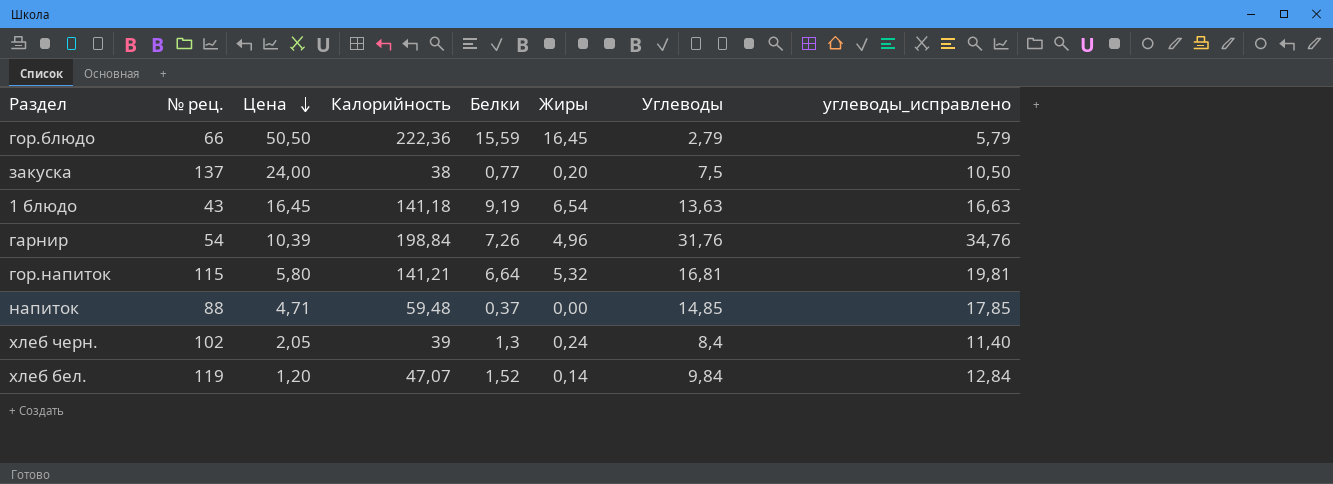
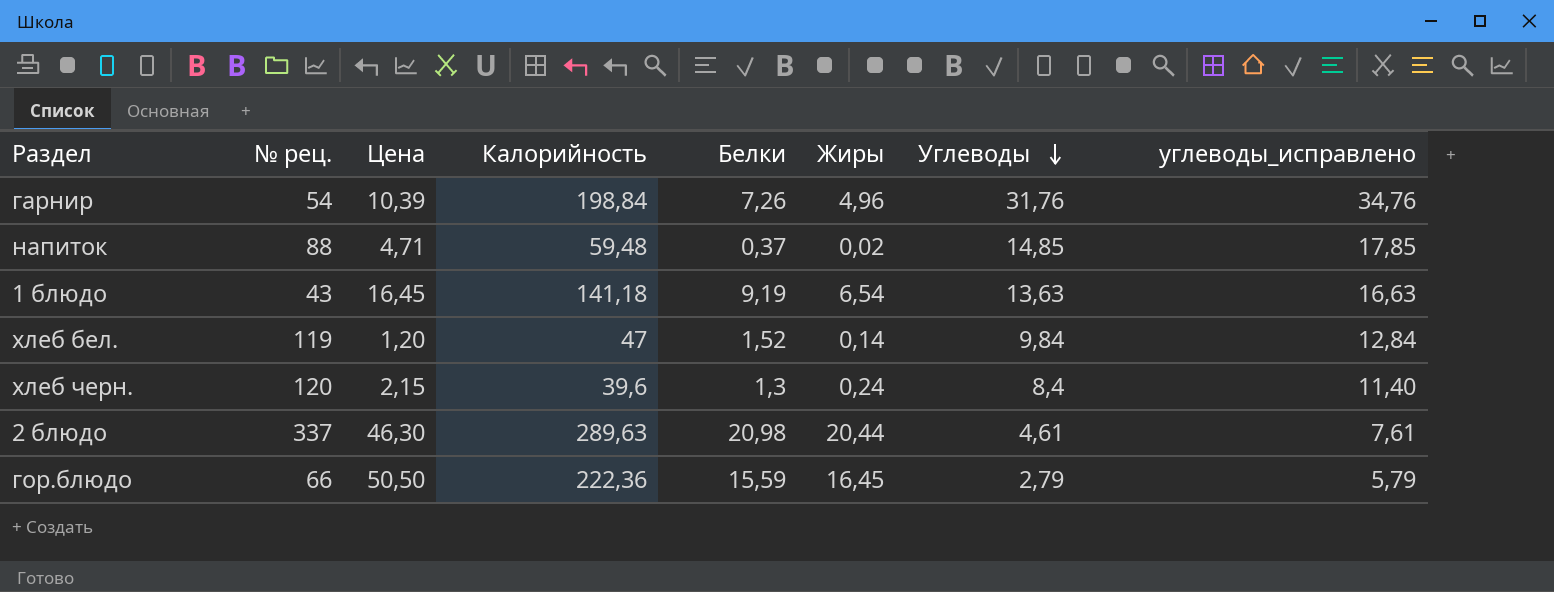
row order: Цена descending -> Углеводы descending
row закуска: 137 | 24,00 | 38 | 0,77 | 0,20 | 7,5 | 10,50 -> none
row гор.напиток: 115 | 5,80 | 141,21 | 6,64 | 5,32 | 16,81 | 19,81 -> none
напиток | Жиры: 0,00 -> 0,02
хлеб бел. | Калорийность: 47,07 -> 47
хлеб черн. | № рец.: 102 -> 120
хлеб черн. | Цена: 2,05 -> 2,15
хлеб черн. | Калорийность: 39 -> 39,6
row 2 блюдо: none -> 337 | 46,30 | 289,63 | 20,98 | 20,44 | 4,61 | 7,61

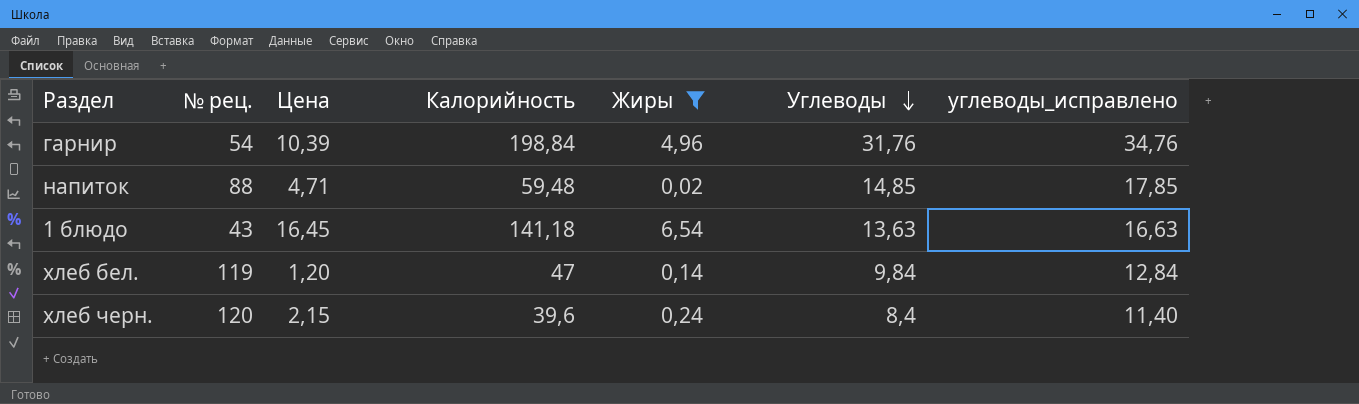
filter: none -> Жиры <= 6,54
column Белки | position: 5 -> none

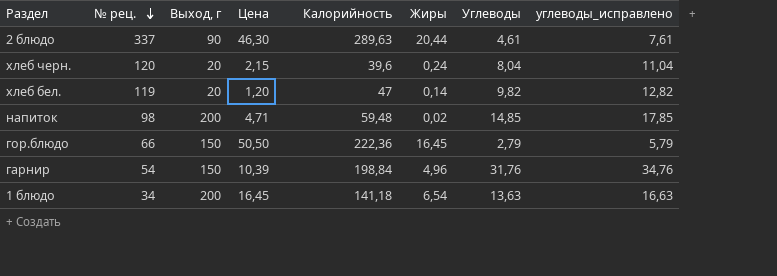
filter: Жиры <= 6,54 -> none
row order: Углеводы descending -> № рец. descending
column Выход, г | position: none -> 3
хлеб черн. | Углеводы: 8,4 -> 8,04
хлеб черн. | углеводы_исправлено: 11,40 -> 11,04
хлеб бел. | Углеводы: 9,84 -> 9,82
хлеб бел. | углеводы_исправлено: 12,84 -> 12,82
напиток | № рец.: 88 -> 98
1 блюдо | № рец.: 43 -> 34

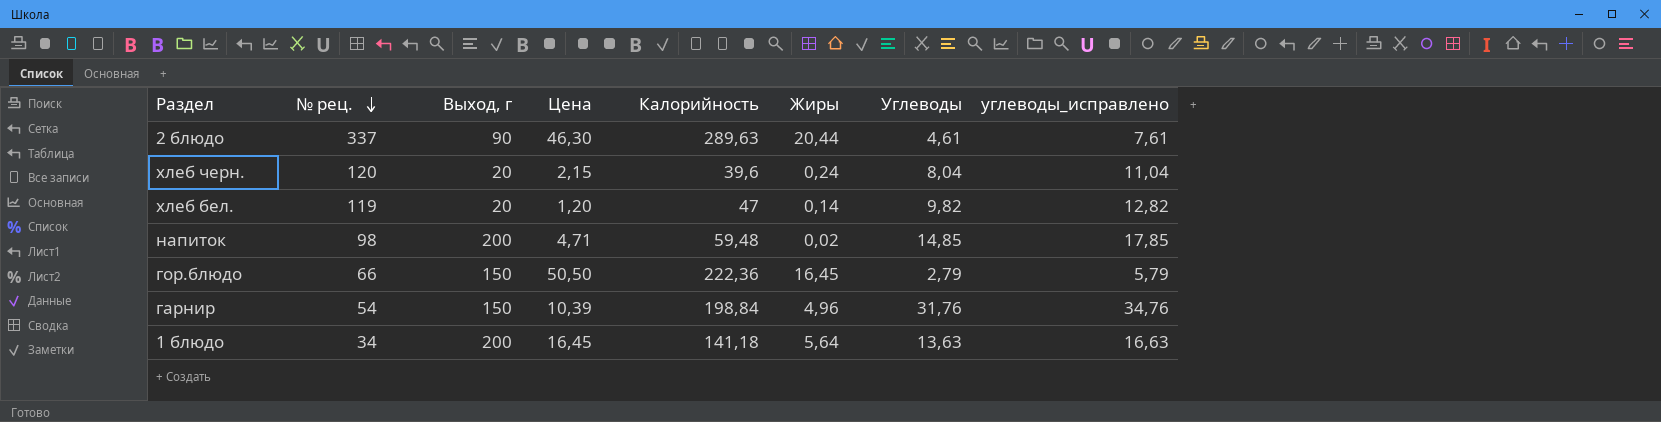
1 блюдо | Жиры: 6,54 -> 5,64

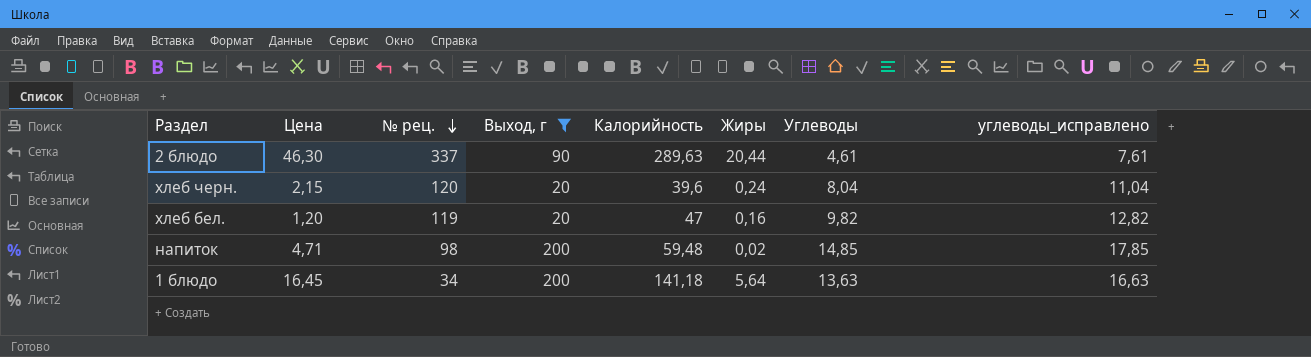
filter: none -> Выход, г != 150
column Цена | position: 4 -> 2
хлеб бел. | Жиры: 0,14 -> 0,16

